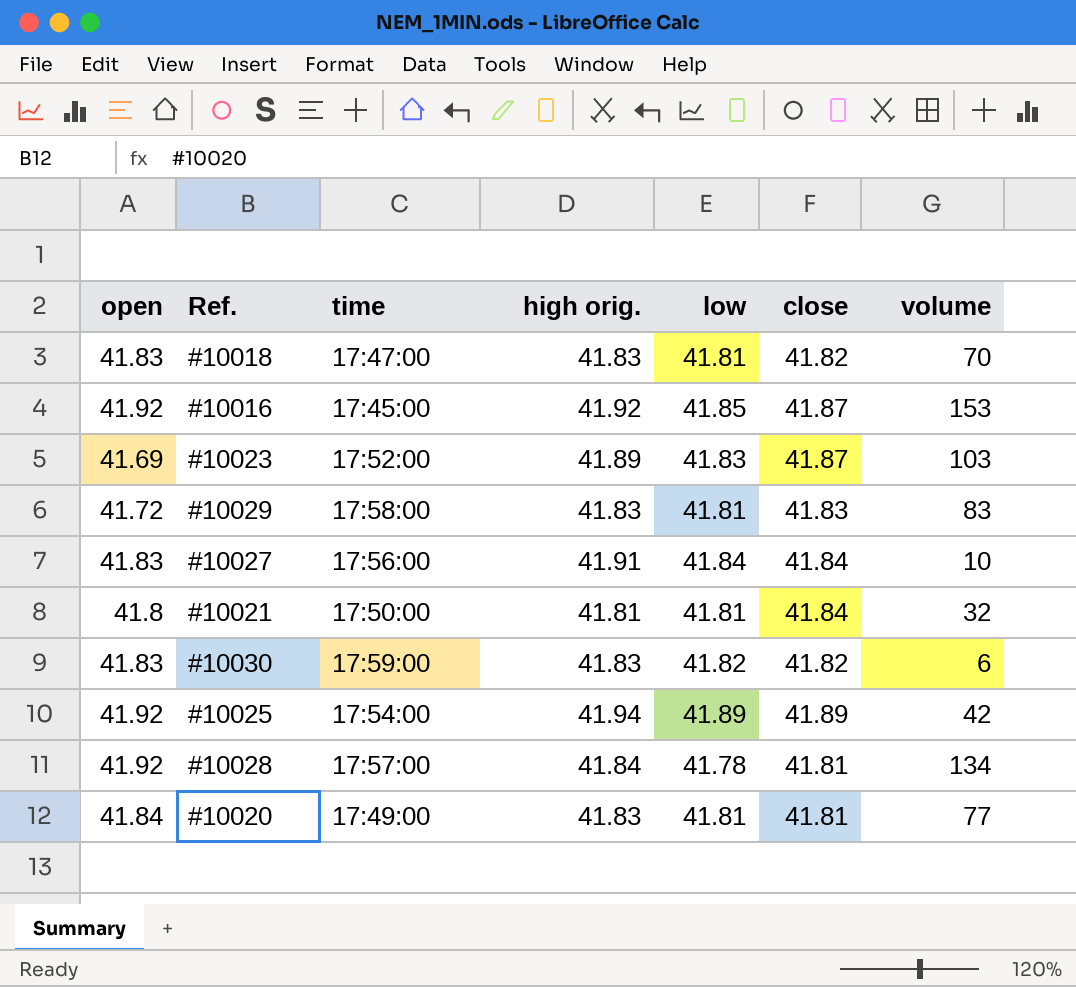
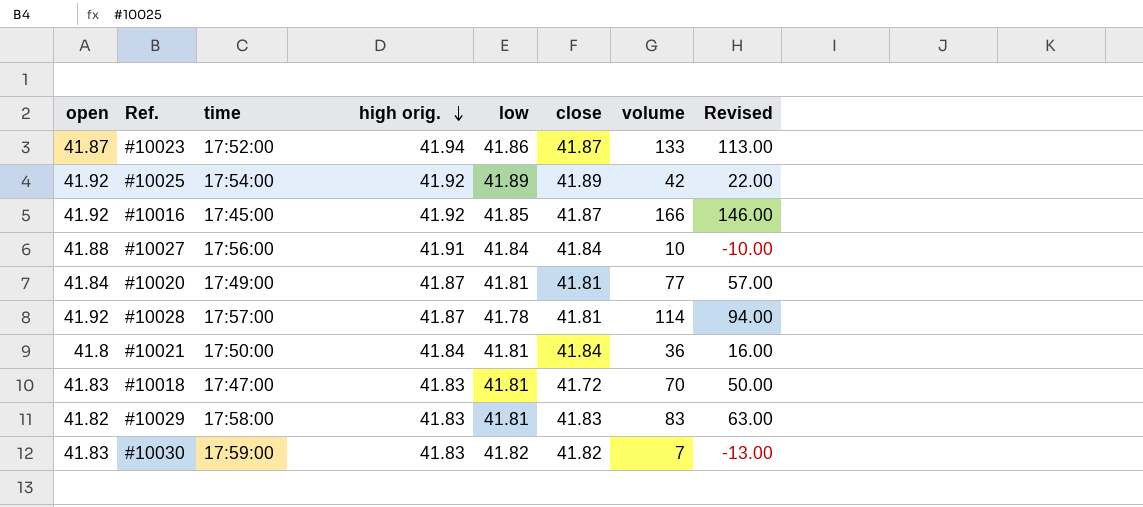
row order: none -> high orig. descending
column Revised | formula: none -> [volume] - 20
#10023 | open: 41.69 -> 41.87
#10023 | high orig.: 41.89 -> 41.94
#10023 | low: 41.83 -> 41.86
#10023 | volume: 103 -> 133
#10025 | high orig.: 41.94 -> 41.92
#10016 | volume: 153 -> 166
#10027 | open: 41.83 -> 41.88
#10020 | high orig.: 41.83 -> 41.87
#10028 | high orig.: 41.84 -> 41.87
#10028 | volume: 134 -> 114
#10021 | high orig.: 41.81 -> 41.84
#10021 | volume: 32 -> 36
#10018 | close: 41.82 -> 41.72
#10029 | open: 41.72 -> 41.82
#10030 | volume: 6 -> 7

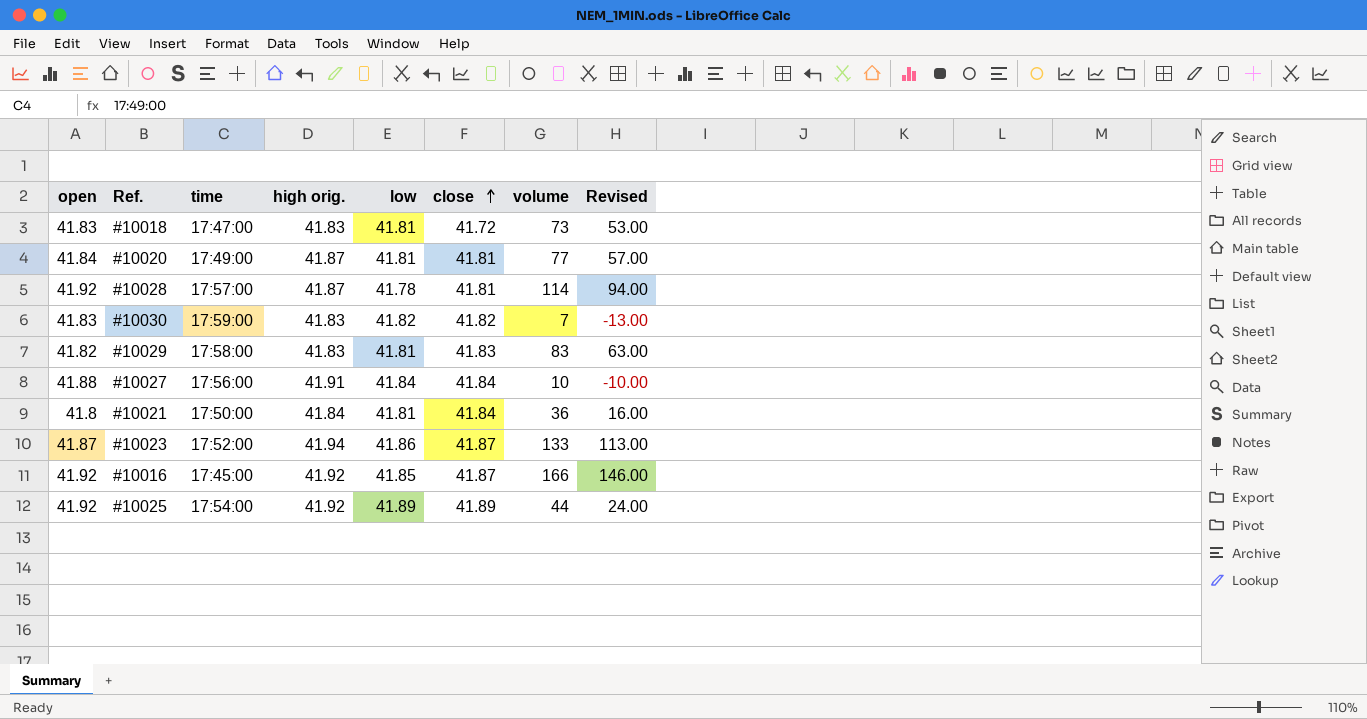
row order: high orig. descending -> close ascending
#10018 | volume: 70 -> 73
#10018 | Revised: 50.00 -> 53.00
#10025 | volume: 42 -> 44
#10025 | Revised: 22.00 -> 24.00

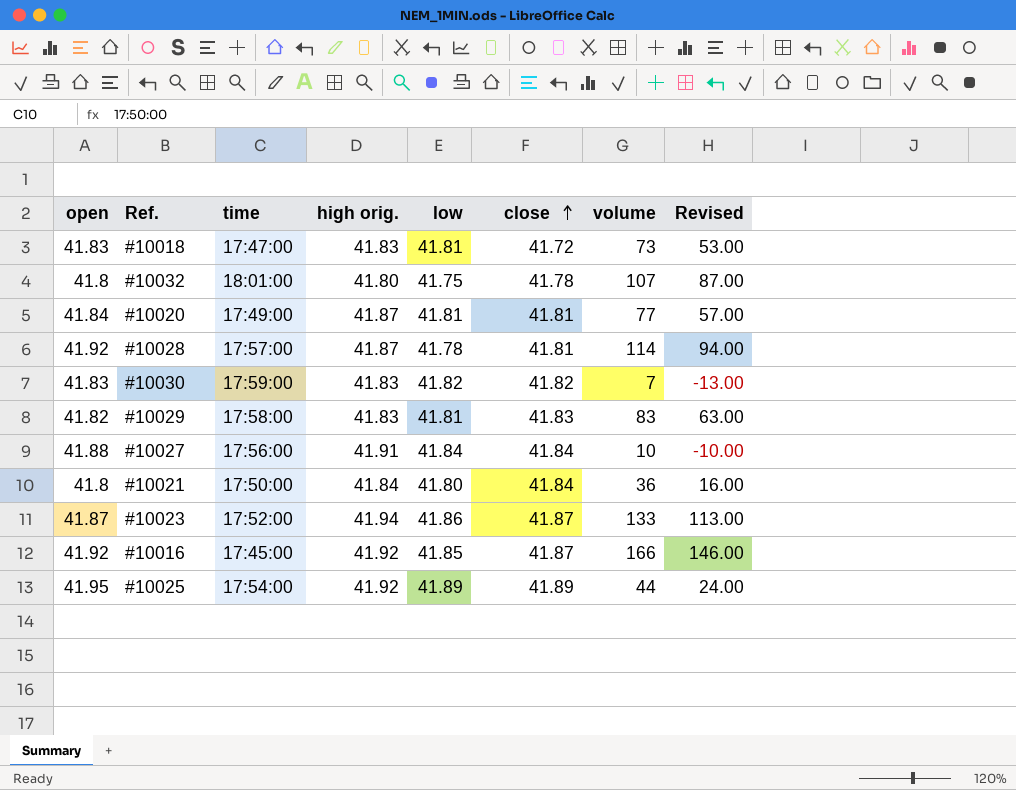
row #10032: none -> 41.8 | 18:01:00 | 41.80 | 41.75 | 41.78 | 107 | 87.00
#10021 | low: 41.81 -> 41.80
#10025 | open: 41.92 -> 41.95

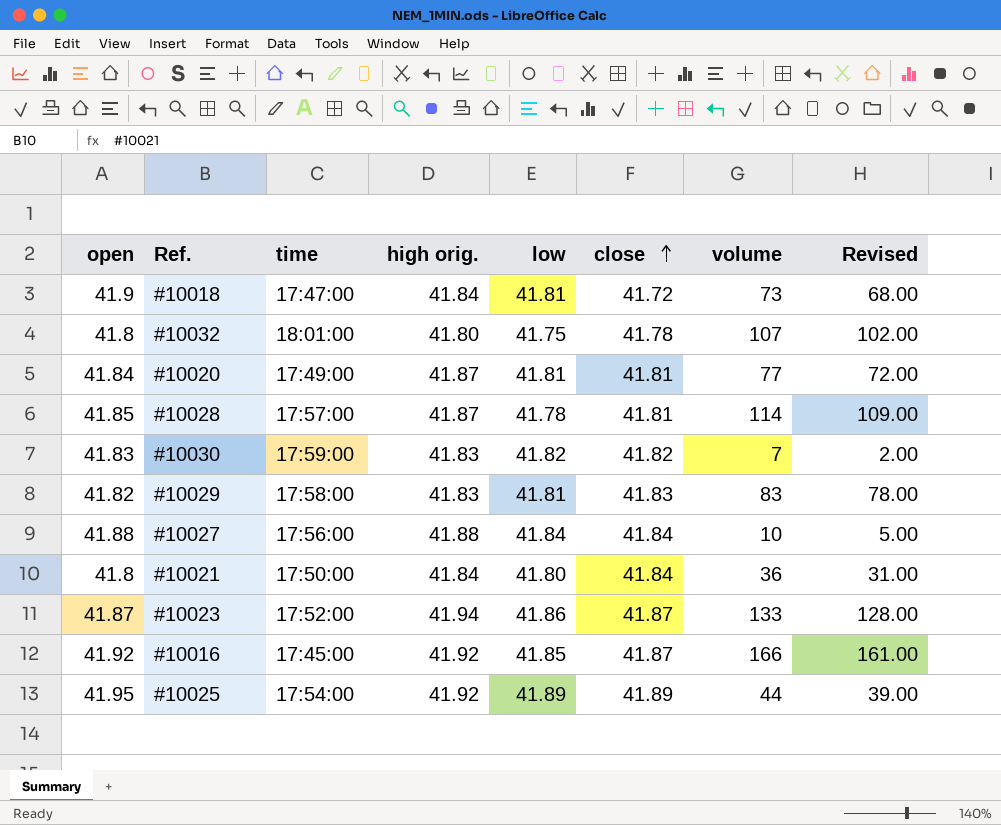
column Revised | formula: [volume] - 20 -> [volume] - 5
#10018 | open: 41.83 -> 41.9
#10018 | high orig.: 41.83 -> 41.84
#10028 | open: 41.92 -> 41.85
#10027 | high orig.: 41.91 -> 41.88

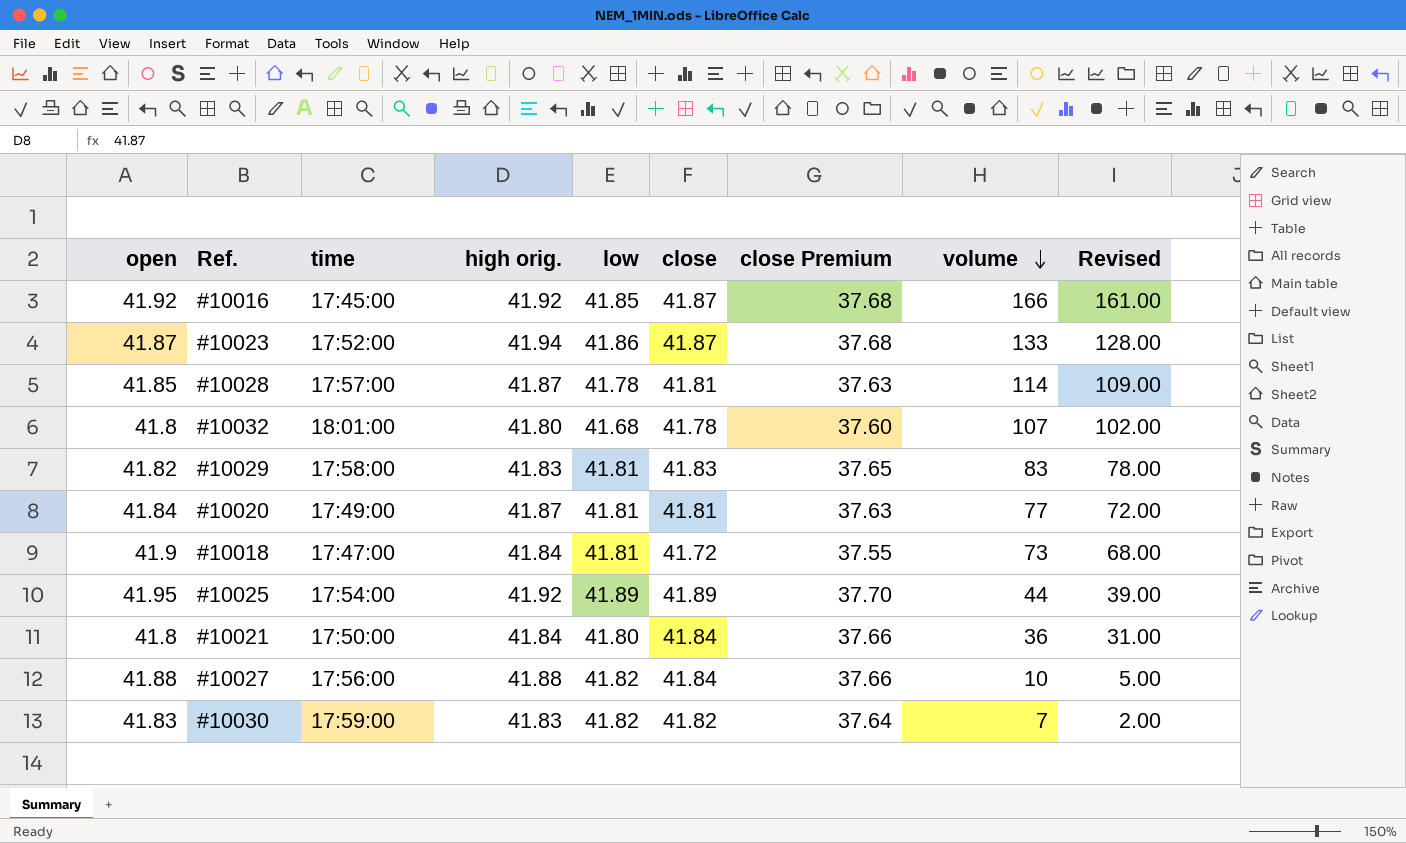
row order: close ascending -> volume descending
column close Premium | formula: none -> [close] * 0.9
#10032 | low: 41.75 -> 41.68
#10027 | low: 41.84 -> 41.82

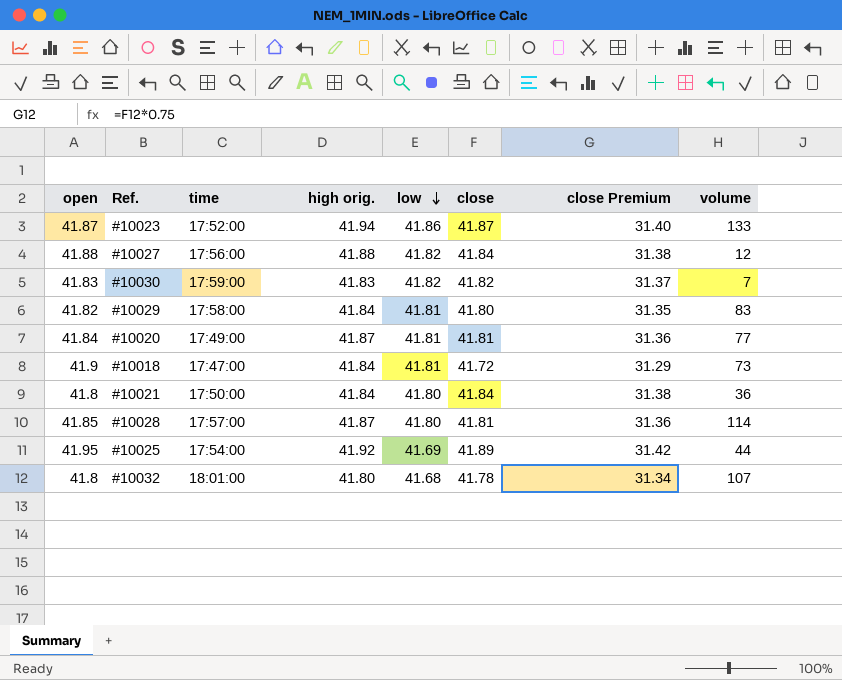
row order: volume descending -> low descending
column Revised | formula: [volume] - 5 -> none
column close Premium | formula: [close] * 0.9 -> [close] * 0.75
row #10016: 41.92 | 17:45:00 | 41.92 | 41.85 | 41.87 | 37.68 | 166 | 161.00 -> none
#10027 | volume: 10 -> 12
#10029 | high orig.: 41.83 -> 41.84
#10029 | close: 41.83 -> 41.80
#10028 | low: 41.78 -> 41.80
#10025 | low: 41.89 -> 41.69

